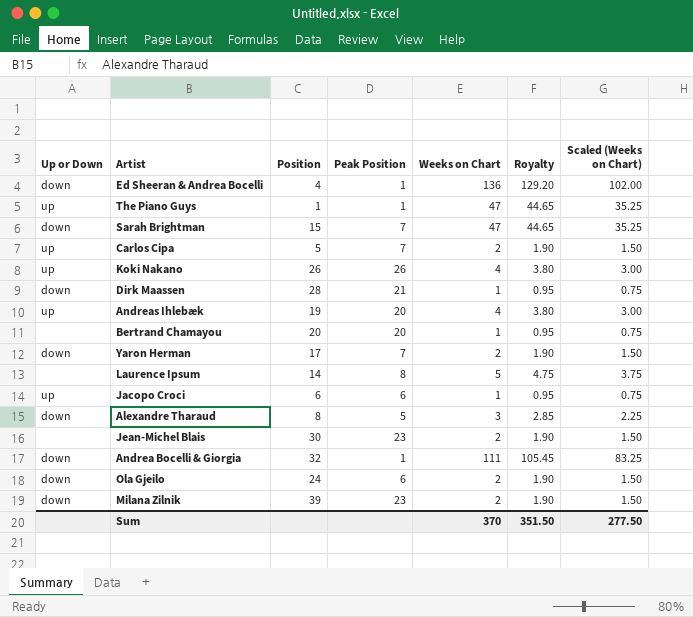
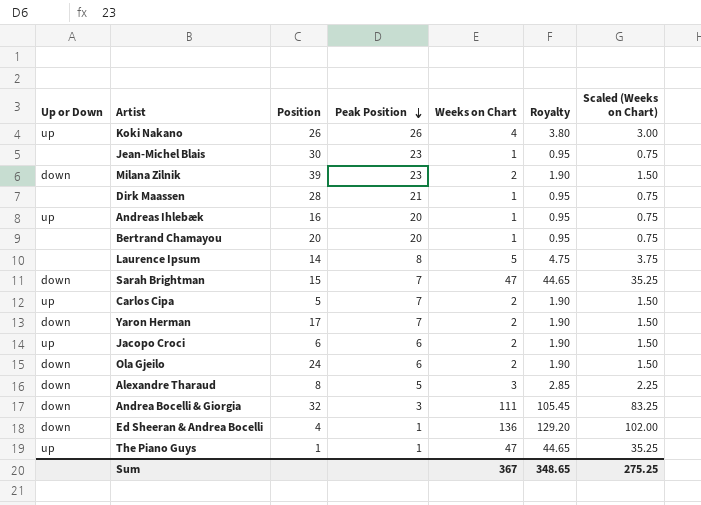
row order: none -> Peak Position descending
Jean-Michel Blais | Weeks on Chart: 2 -> 1
Jean-Michel Blais | Royalty: 1.90 -> 0.95
Jean-Michel Blais | Scaled (Weeks on Chart): 1.50 -> 0.75
Dirk Maassen | Up or Down: down -> none
Andreas Ihlebæk | Position: 19 -> 16
Andreas Ihlebæk | Weeks on Chart: 4 -> 1
Andreas Ihlebæk | Royalty: 3.80 -> 0.95
Andreas Ihlebæk | Scaled (Weeks on Chart): 3.00 -> 0.75
Jacopo Croci | Weeks on Chart: 1 -> 2
Jacopo Croci | Royalty: 0.95 -> 1.90
Jacopo Croci | Scaled (Weeks on Chart): 0.75 -> 1.50
Andrea Bocelli & Giorgia | Peak Position: 1 -> 3
Sum | Weeks on Chart: 370 -> 367
Sum | Royalty: 351.50 -> 348.65
Sum | Scaled (Weeks on Chart): 277.50 -> 275.25

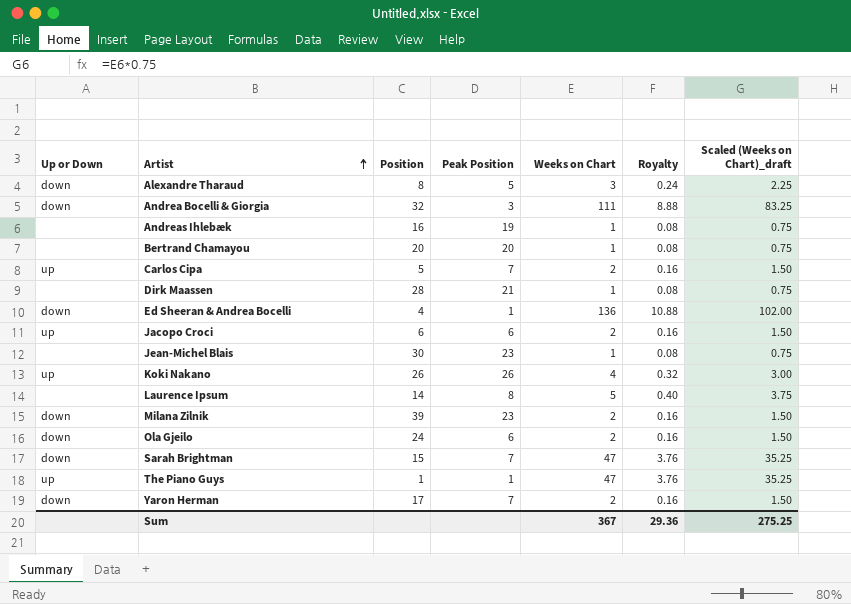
row order: Peak Position descending -> Artist ascending
column Royalty | formula: [Weeks on Chart] * 0.95 -> [Weeks on Chart] * 0.08
column name: Scaled (Weeks on Chart) -> Scaled (Weeks on Chart)_draft
Andreas Ihlebæk | Up or Down: up -> none
Andreas Ihlebæk | Peak Position: 20 -> 19
Sum | Royalty: 348.65 -> 29.36

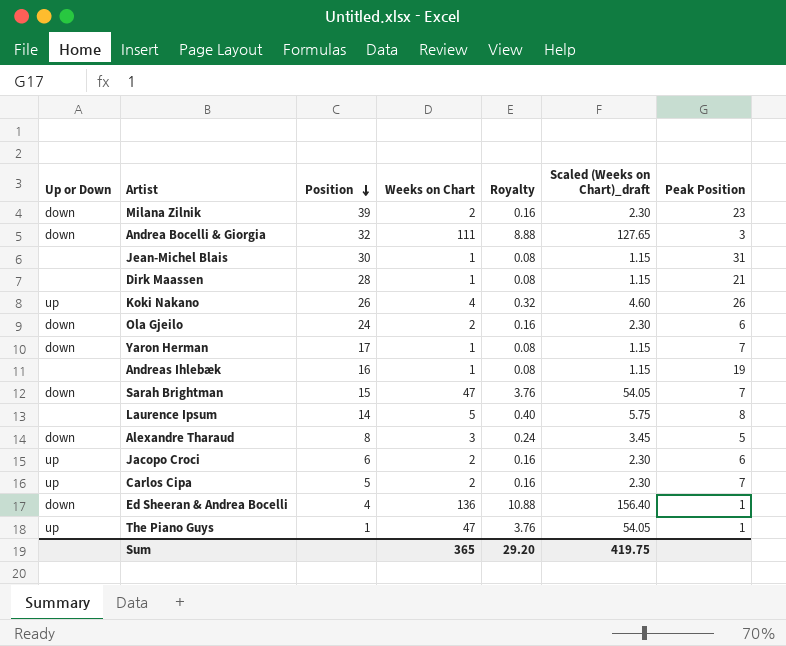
row order: Artist ascending -> Position descending
column Scaled (Weeks on Chart)_draft | formula: [Weeks on Chart] * 0.75 -> [Weeks on Chart] * 1.15
column Peak Position | position: 4 -> 7
row Bertrand Chamayou: none | 20 | 20 | 1 | 0.08 | 0.75 -> none
Jean-Michel Blais | Peak Position: 23 -> 31
Yaron Herman | Weeks on Chart: 2 -> 1
Yaron Herman | Royalty: 0.16 -> 0.08
Sum | Weeks on Chart: 367 -> 365
Sum | Royalty: 29.36 -> 29.20
Sum | Scaled (Weeks on Chart)_draft: 275.25 -> 419.75

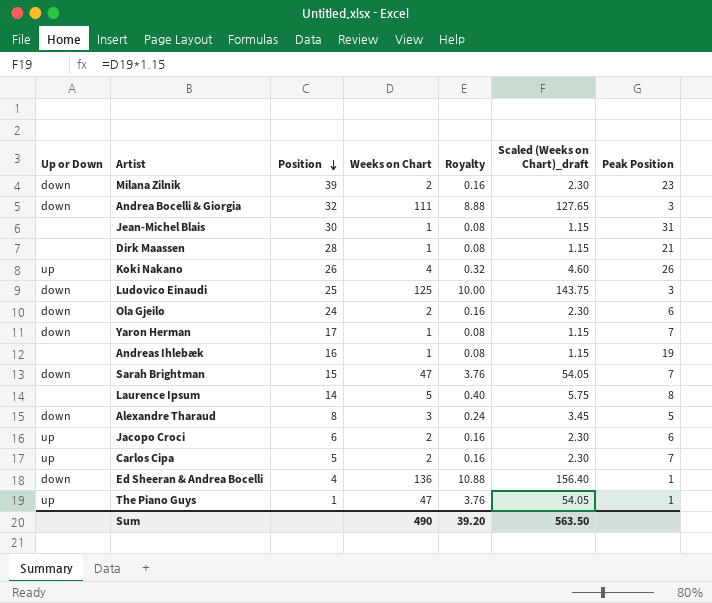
row Ludovico Einaudi: none -> down | 25 | 125 | 10.00 | 143.75 | 3
Sum | Weeks on Chart: 365 -> 490
Sum | Royalty: 29.20 -> 39.20
Sum | Scaled (Weeks on Chart)_draft: 419.75 -> 563.50

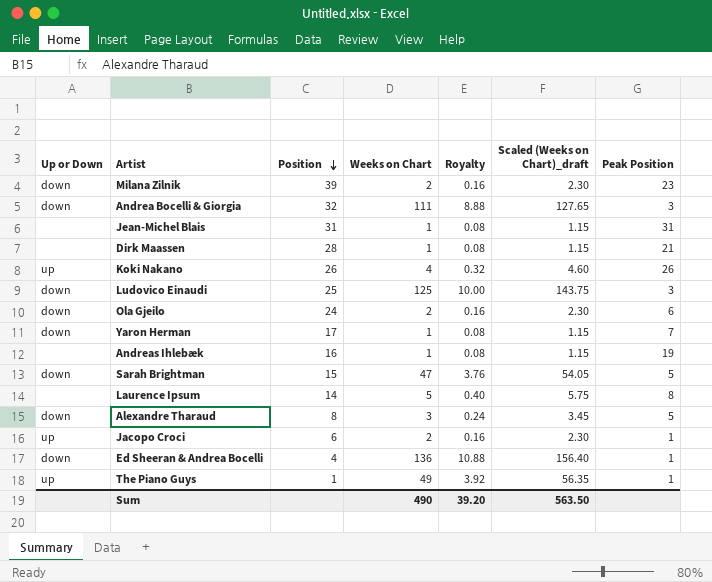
row Carlos Cipa: up | 5 | 2 | 0.16 | 2.30 | 7 -> none
Jean-Michel Blais | Position: 30 -> 31
Sarah Brightman | Peak Position: 7 -> 5
Jacopo Croci | Peak Position: 6 -> 1
The Piano Guys | Weeks on Chart: 47 -> 49
The Piano Guys | Royalty: 3.76 -> 3.92
The Piano Guys | Scaled (Weeks on Chart)_draft: 54.05 -> 56.35

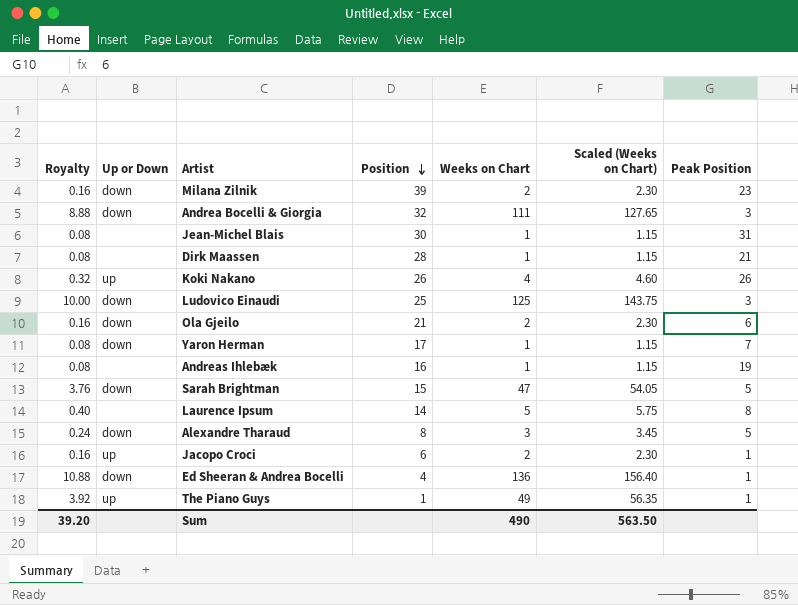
column Royalty | position: 5 -> 1
column name: Scaled (Weeks on Chart)_draft -> Scaled (Weeks on Chart)
Jean-Michel Blais | Position: 31 -> 30
Ola Gjeilo | Position: 24 -> 21

